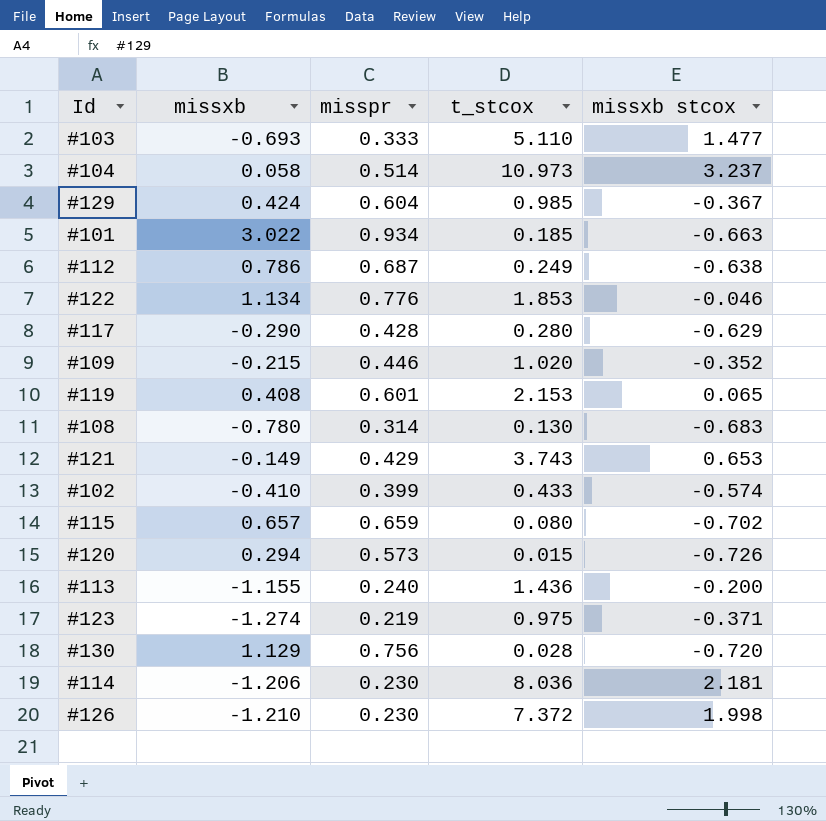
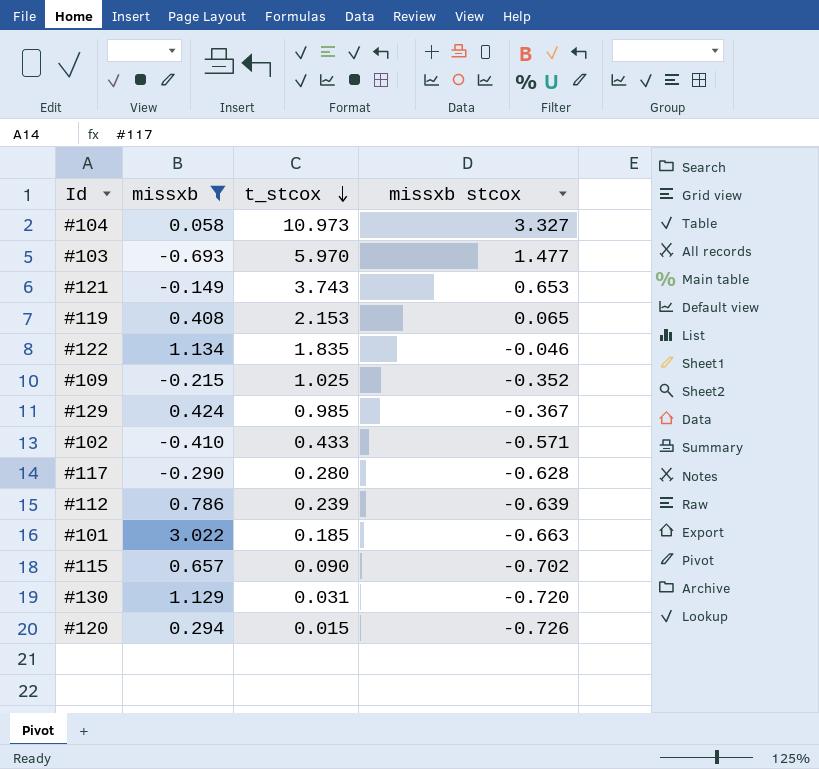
filter: none -> missxb >= -0.693
row order: none -> t_stcox descending
column misspr | position: 3 -> none
#104 | missxb stcox: 3.237 -> 3.327
#103 | t_stcox: 5.110 -> 5.970
#122 | t_stcox: 1.853 -> 1.835
#109 | t_stcox: 1.020 -> 1.025
#102 | missxb stcox: -0.574 -> -0.571
#117 | missxb stcox: -0.629 -> -0.628
#112 | t_stcox: 0.249 -> 0.239
#112 | missxb stcox: -0.638 -> -0.639
#115 | t_stcox: 0.080 -> 0.090
#130 | t_stcox: 0.028 -> 0.031

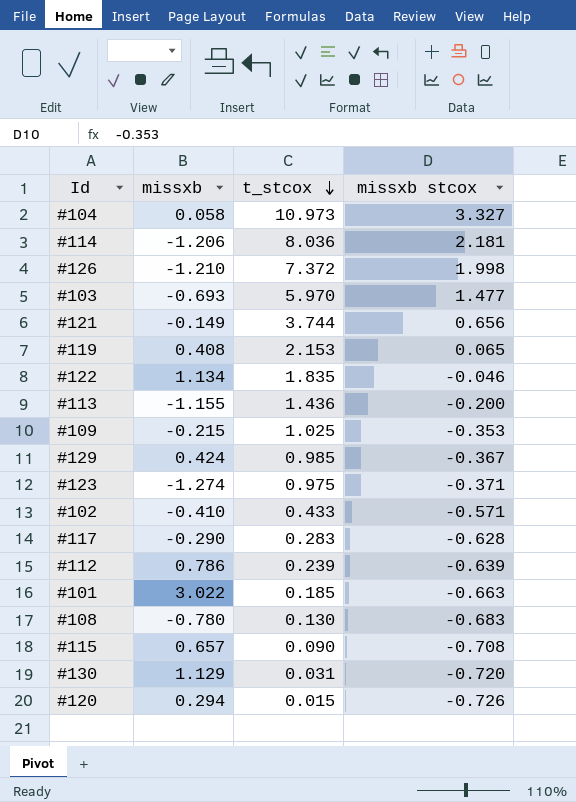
filter: missxb >= -0.693 -> none
#121 | t_stcox: 3.743 -> 3.744
#121 | missxb stcox: 0.653 -> 0.656
#109 | missxb stcox: -0.352 -> -0.353
#117 | t_stcox: 0.280 -> 0.283
#115 | missxb stcox: -0.702 -> -0.708

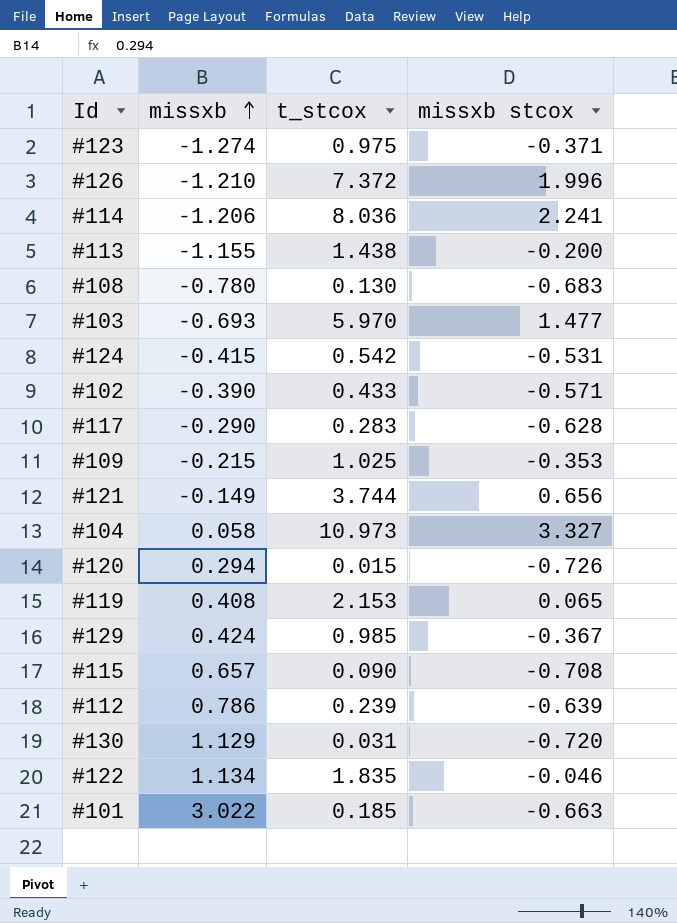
row order: t_stcox descending -> missxb ascending
#126 | missxb stcox: 1.998 -> 1.996
#114 | missxb stcox: 2.181 -> 2.241
#113 | t_stcox: 1.436 -> 1.438
row #124: none -> -0.415 | 0.542 | -0.531
#102 | missxb: -0.410 -> -0.390

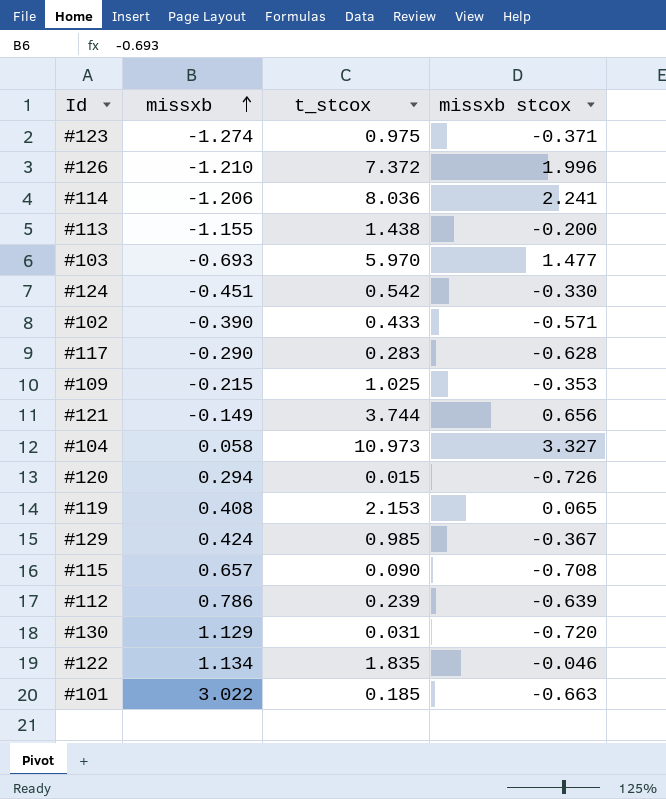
row #108: -0.780 | 0.130 | -0.683 -> none
#124 | missxb: -0.415 -> -0.451
#124 | missxb stcox: -0.531 -> -0.330

